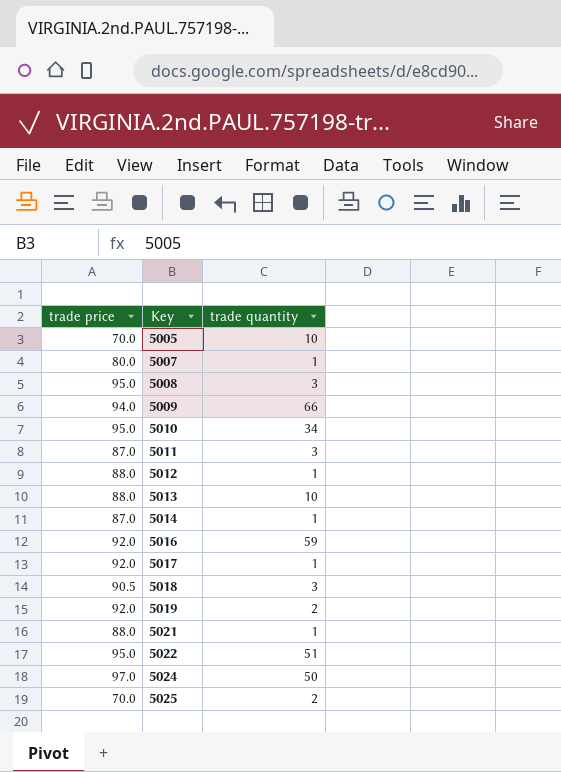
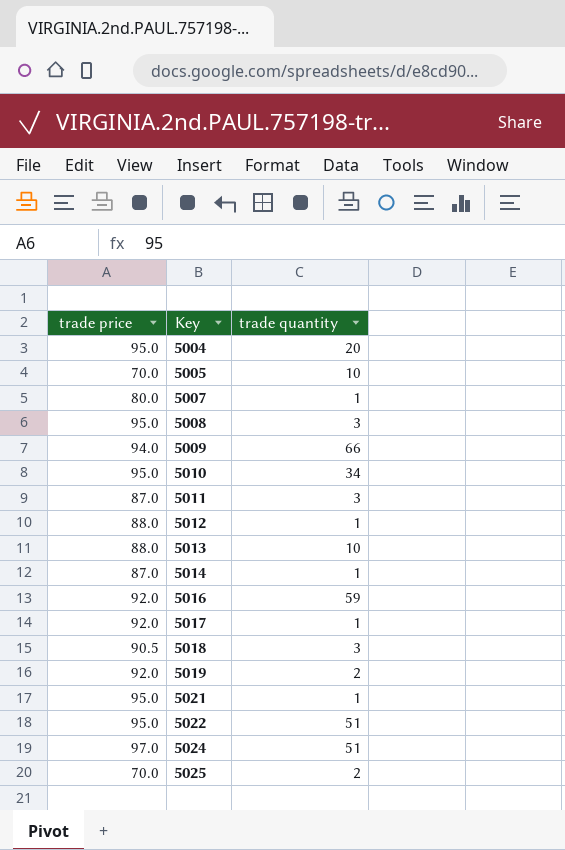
row 5004: none -> 95.0 | 20
5021 | trade price: 88.0 -> 95.0
5024 | trade quantity: 50 -> 51

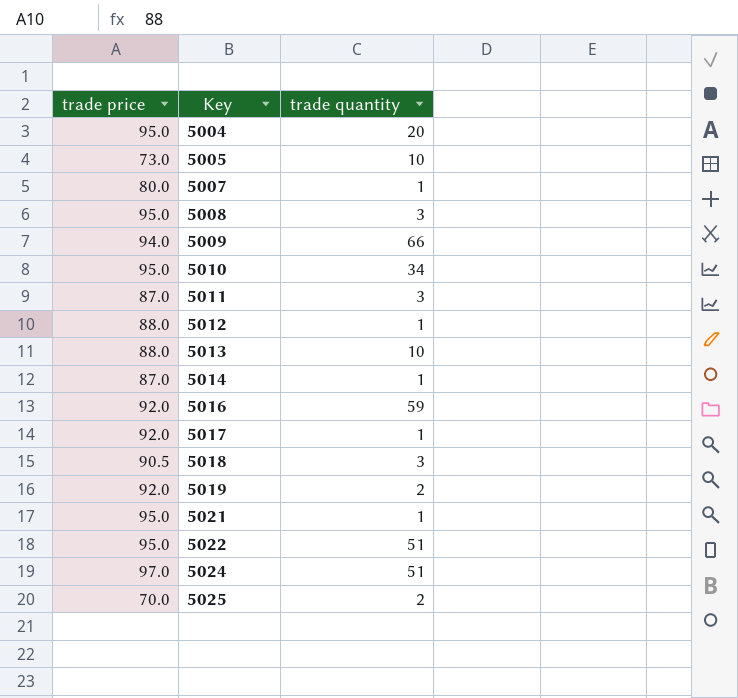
5005 | trade price: 70.0 -> 73.0

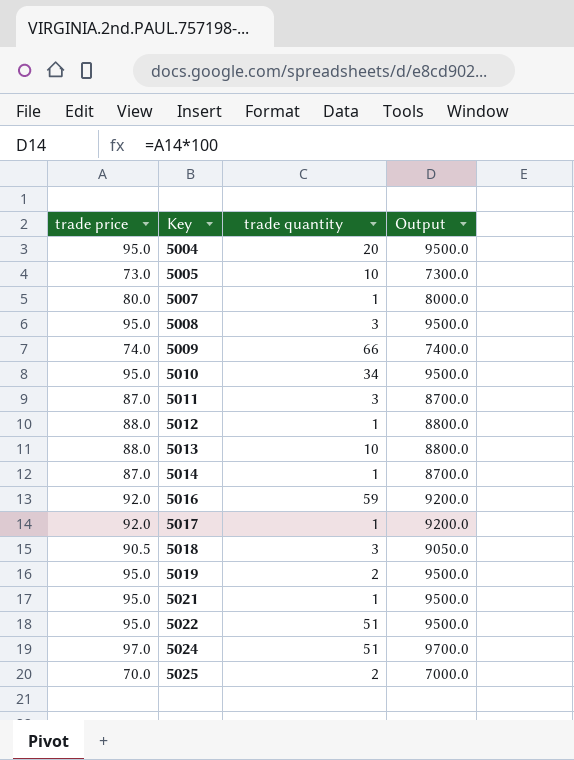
column Output | formula: none -> [trade price] * 100
5009 | trade price: 94.0 -> 74.0
5019 | trade price: 92.0 -> 95.0

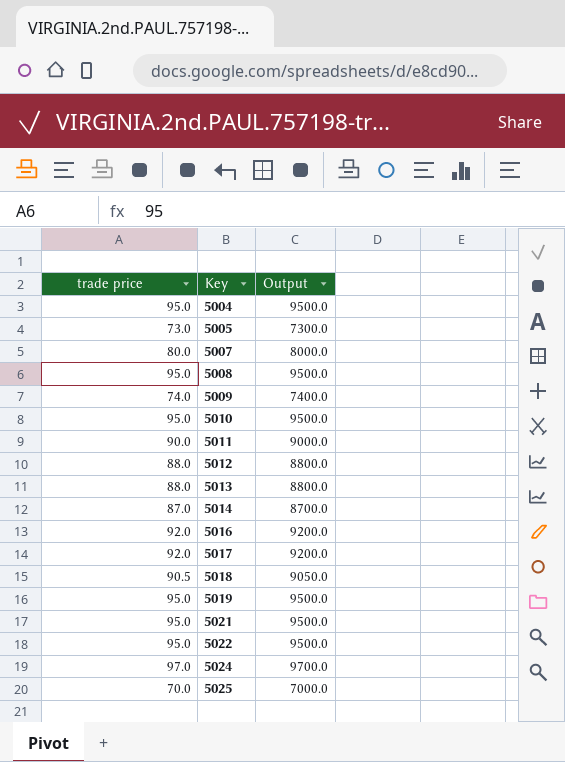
column trade quantity | position: 3 -> none
5011 | trade price: 87.0 -> 90.0
5011 | Output: 8700.0 -> 9000.0

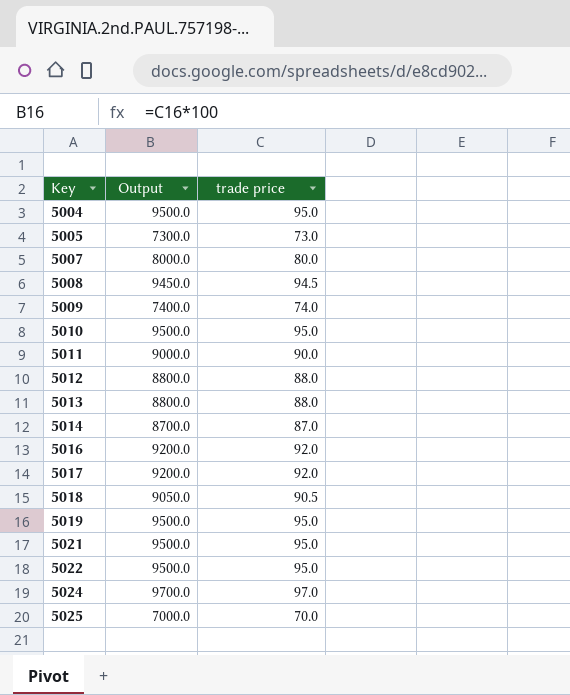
column trade price | position: 1 -> 3
5008 | Output: 9500.0 -> 9450.0
5008 | trade price: 95.0 -> 94.5

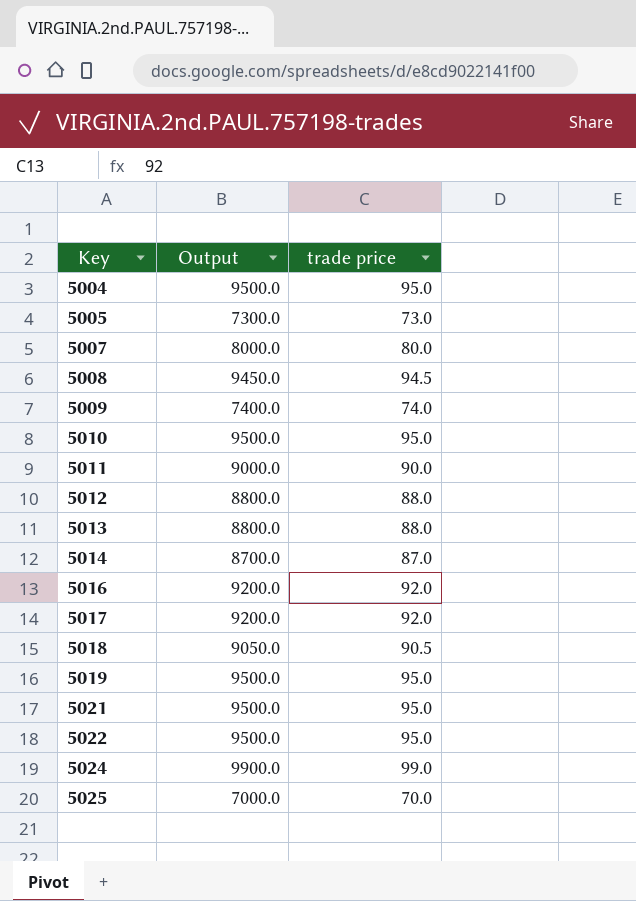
5024 | Output: 9700.0 -> 9900.0
5024 | trade price: 97.0 -> 99.0

